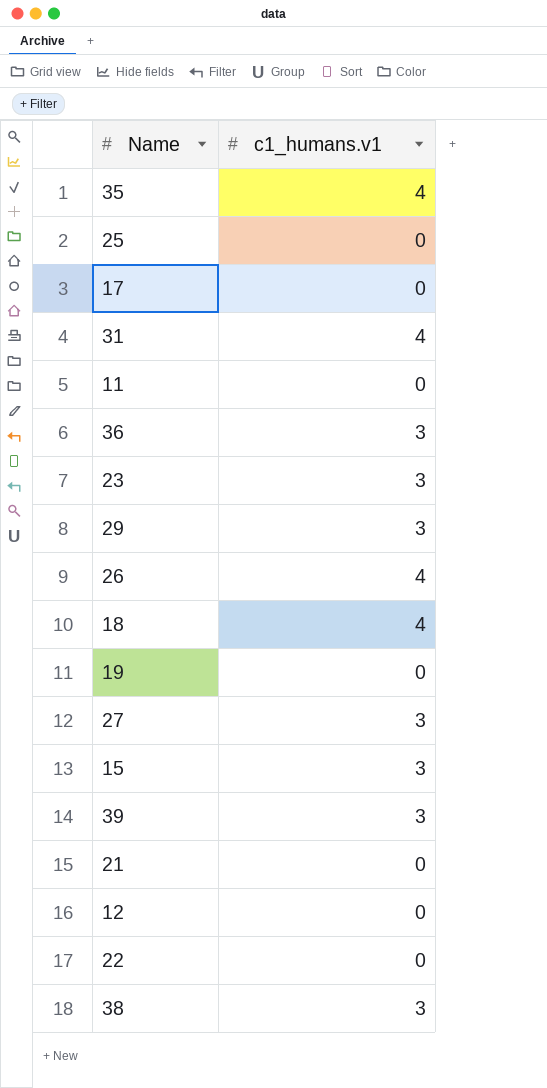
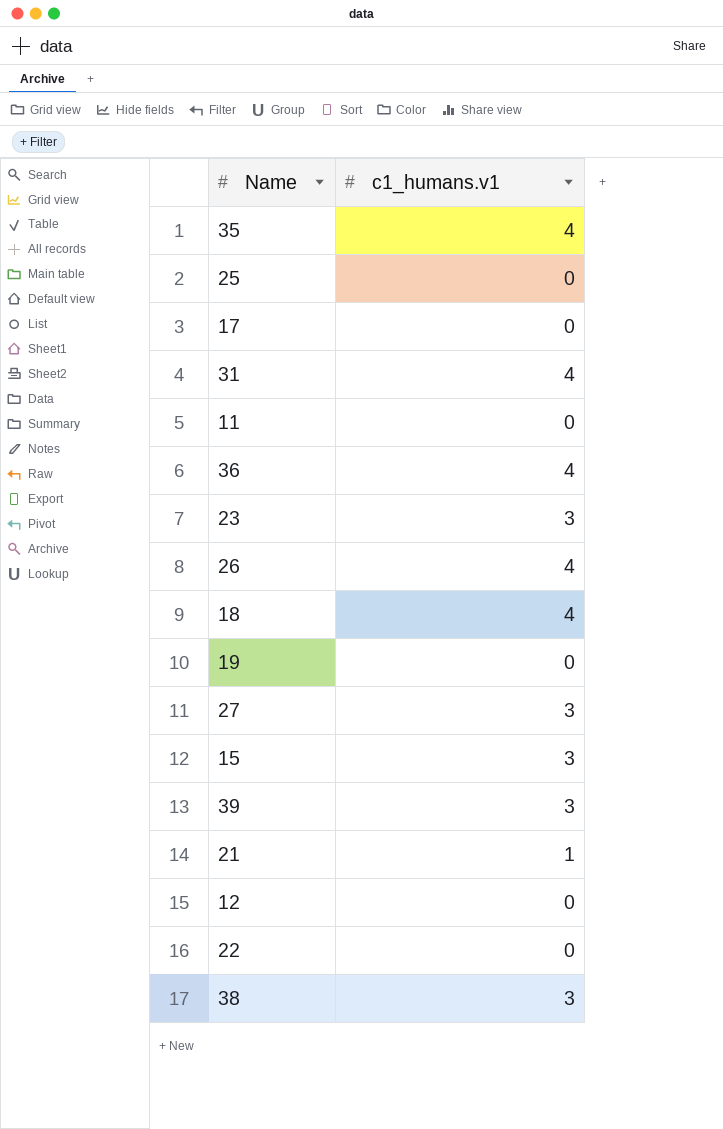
row 29: 3 -> none
36 | c1_humans.v1: 3 -> 4
21 | c1_humans.v1: 0 -> 1

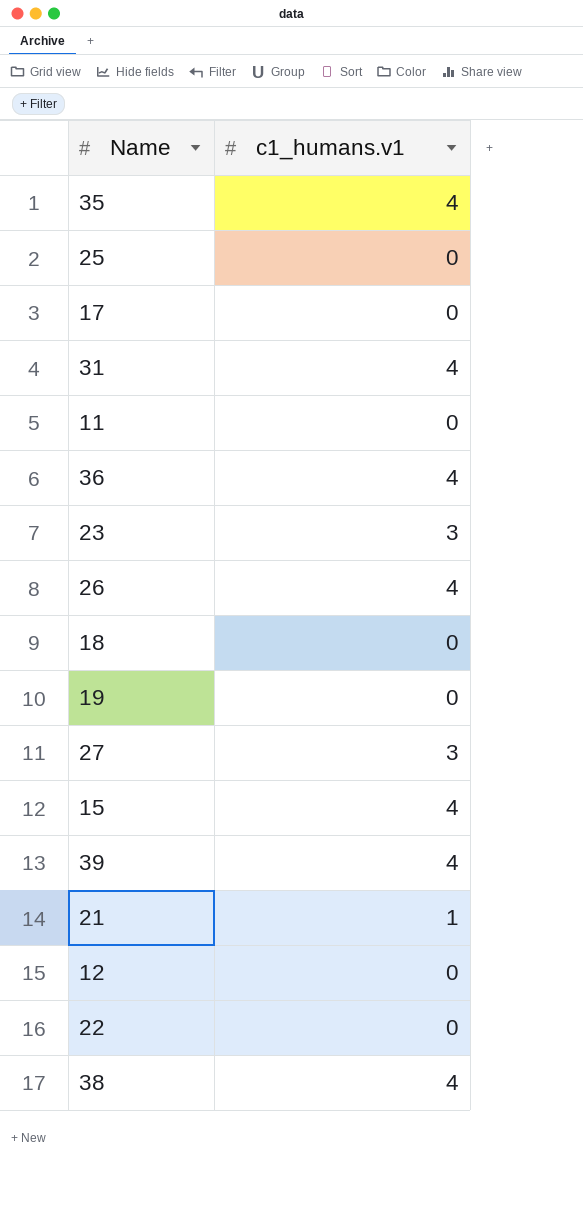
18 | c1_humans.v1: 4 -> 0
15 | c1_humans.v1: 3 -> 4
39 | c1_humans.v1: 3 -> 4
38 | c1_humans.v1: 3 -> 4

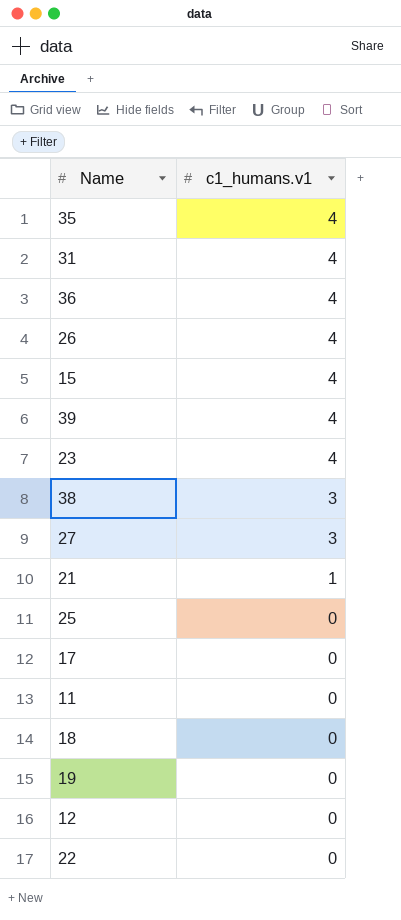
row order: none -> c1_humans.v1 descending
23 | c1_humans.v1: 3 -> 4
38 | c1_humans.v1: 4 -> 3

